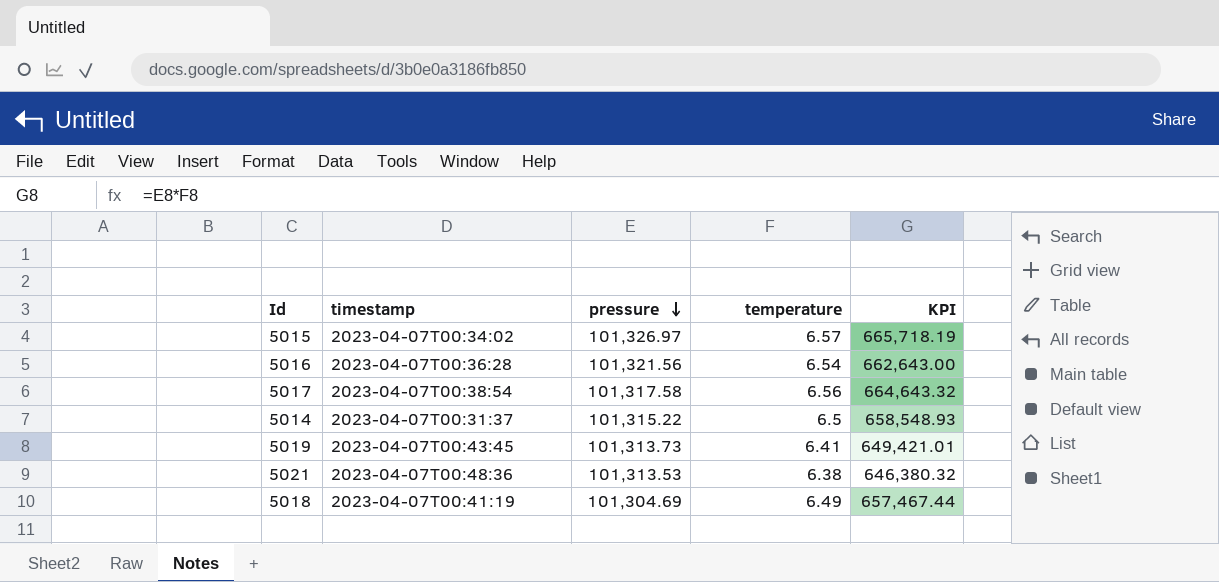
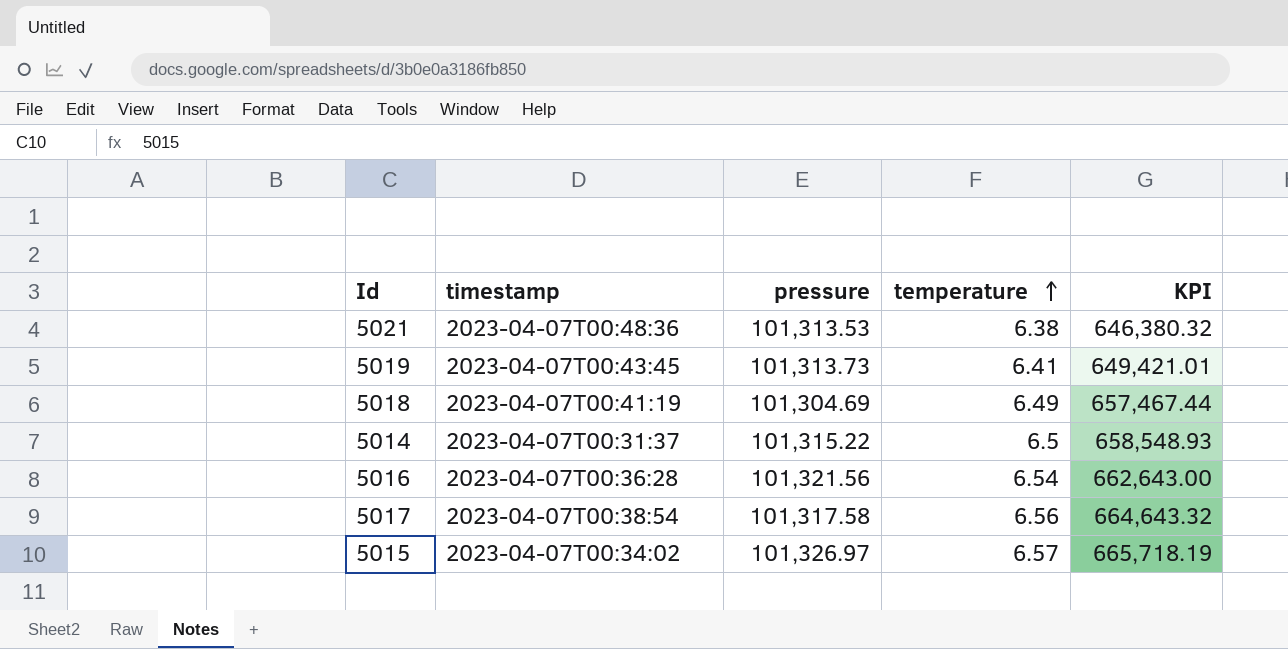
row order: pressure descending -> temperature ascending

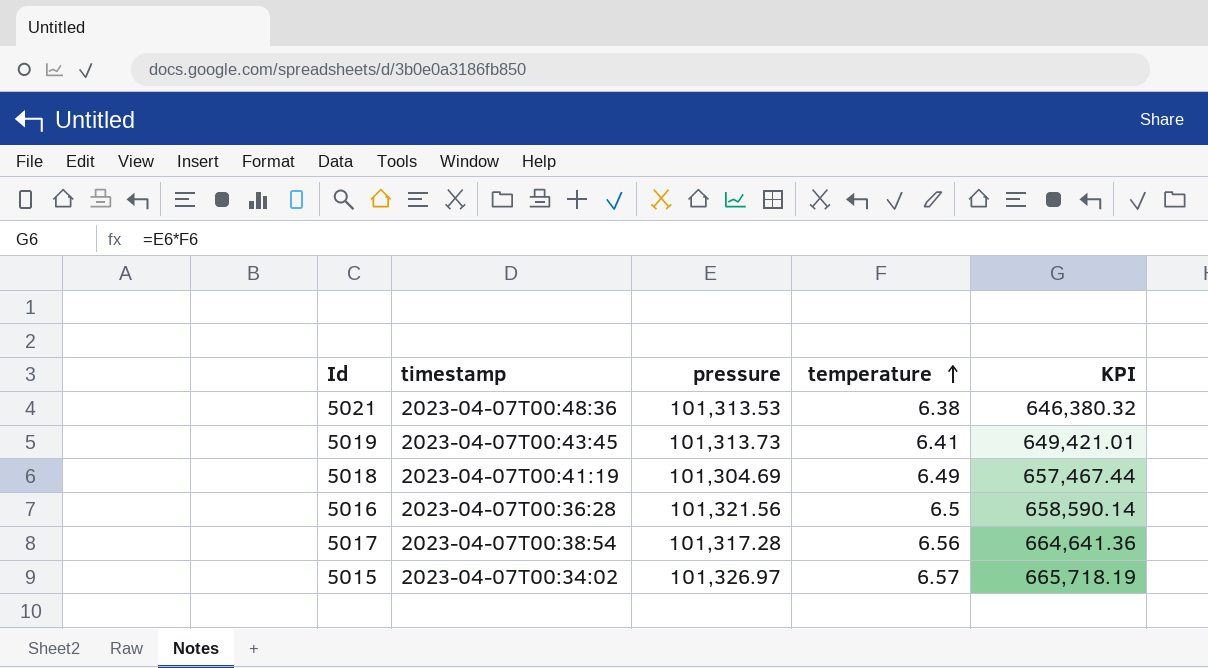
row 5014: 2023-04-07T00:31:37 | 101,315.22 | 6.5 | 658,548.93 -> none
5016 | temperature: 6.54 -> 6.5
5016 | KPI: 662,643.00 -> 658,590.14
5017 | pressure: 101,317.58 -> 101,317.28
5017 | KPI: 664,643.32 -> 664,641.36

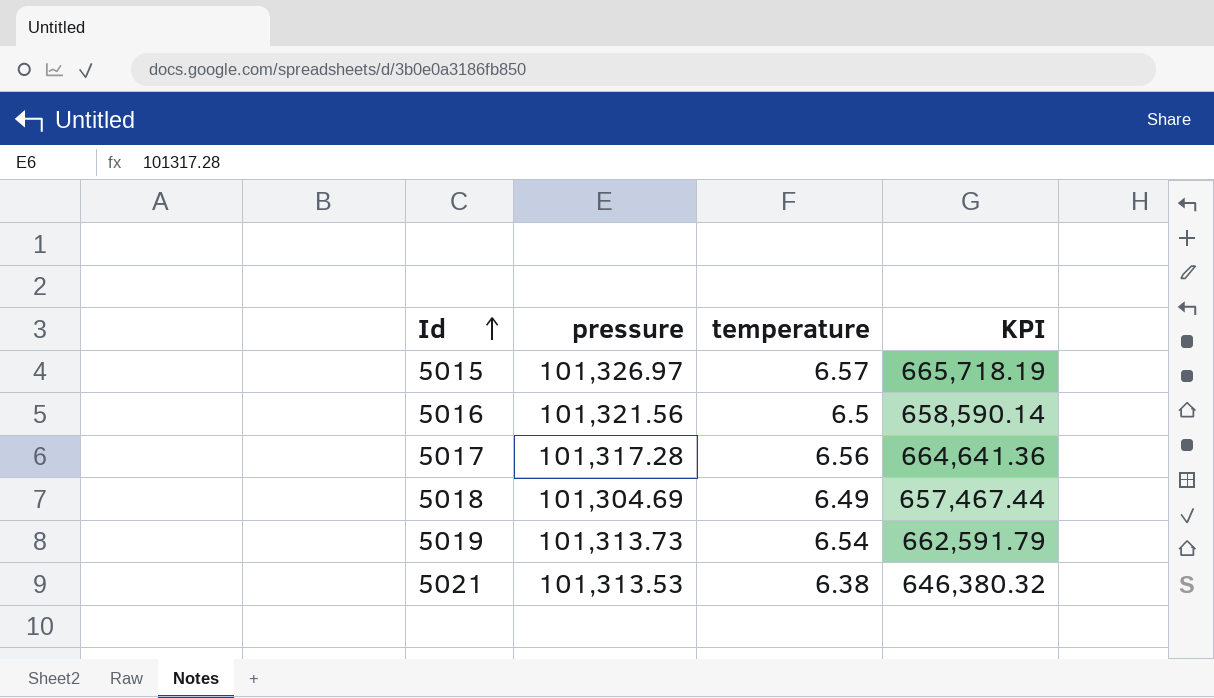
row order: temperature ascending -> Id ascending
column timestamp | position: 2 -> none
5019 | temperature: 6.41 -> 6.54
5019 | KPI: 649,421.01 -> 662,591.79

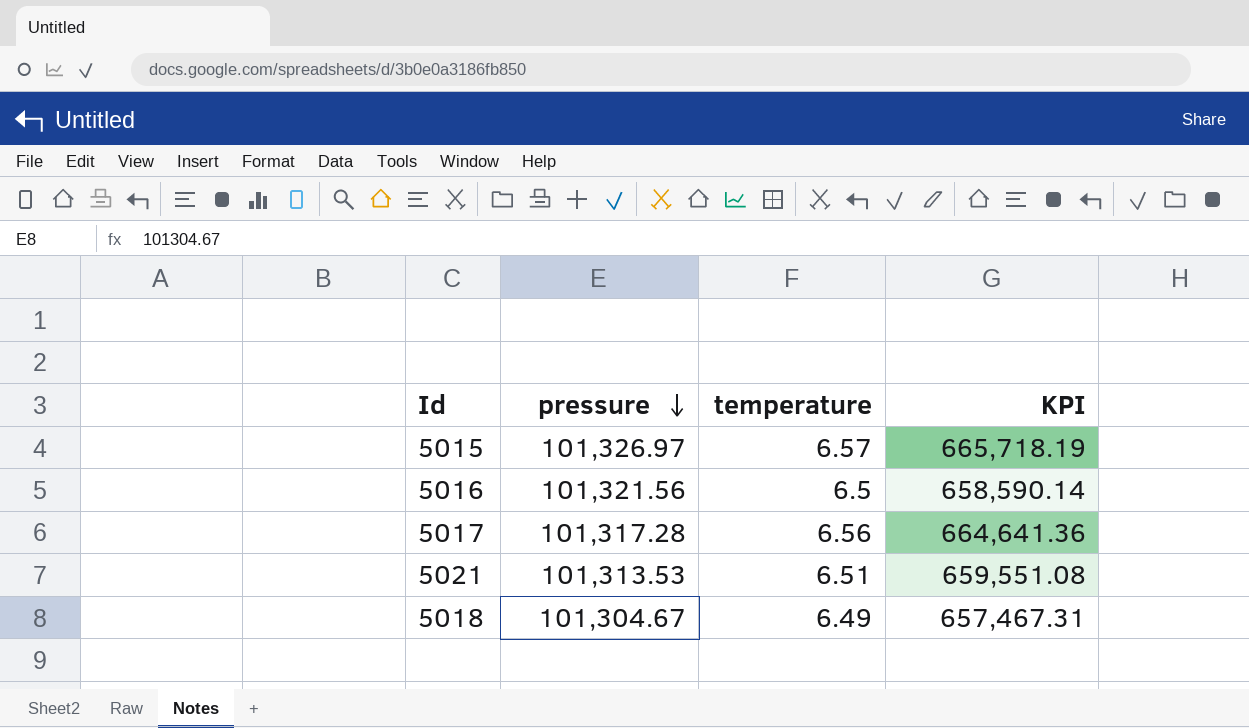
row order: Id ascending -> pressure descending
row 5019: 101,313.73 | 6.54 | 662,591.79 -> none
5021 | temperature: 6.38 -> 6.51
5021 | KPI: 646,380.32 -> 659,551.08
5018 | pressure: 101,304.69 -> 101,304.67
5018 | KPI: 657,467.44 -> 657,467.31

